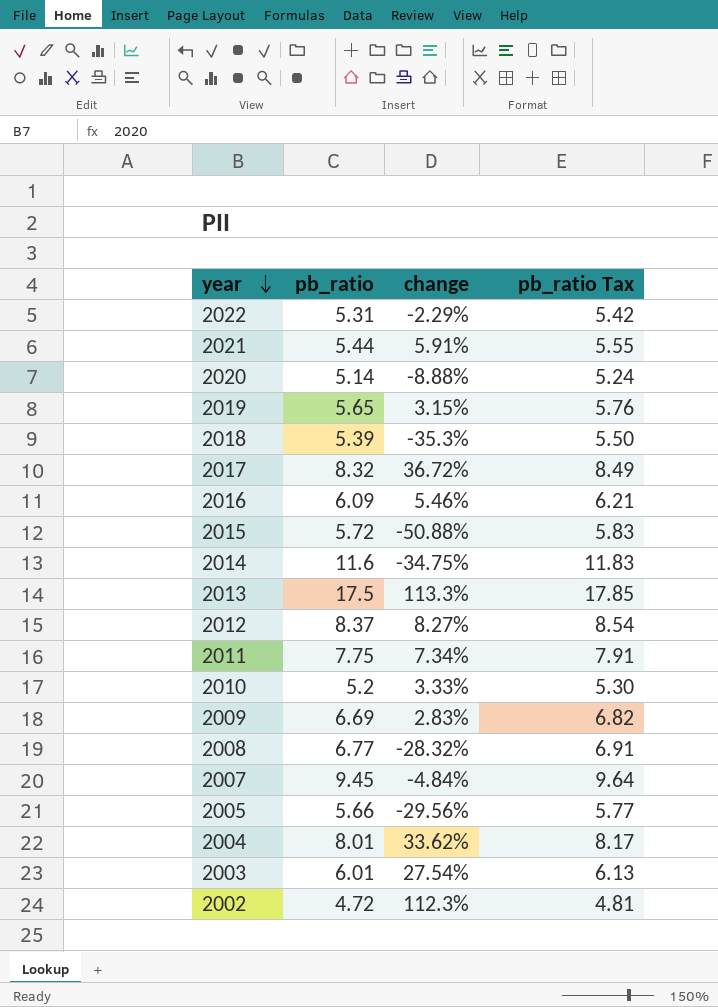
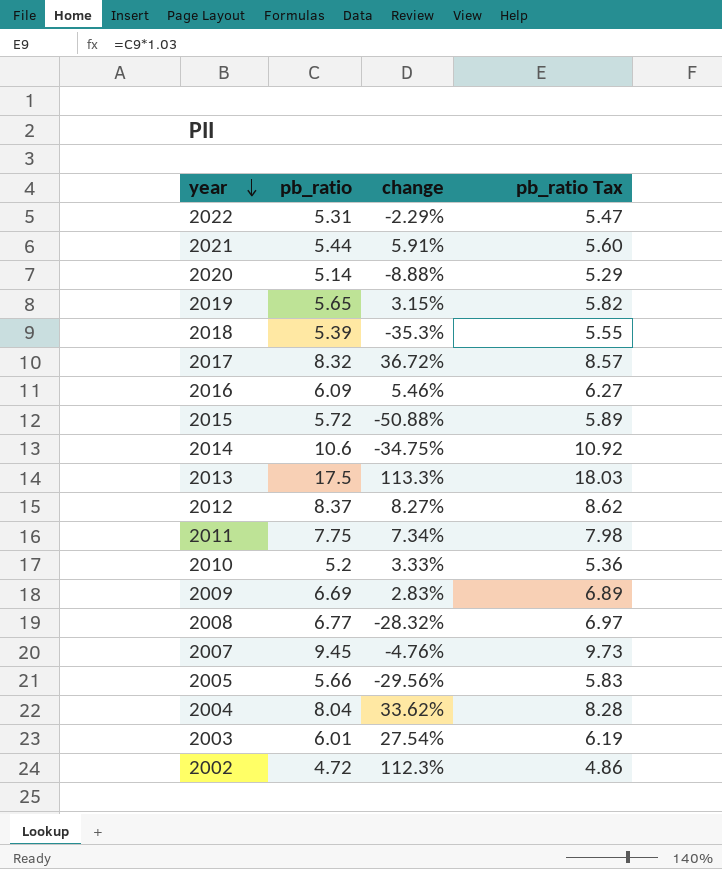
column pb_ratio Tax | formula: [pb_ratio] * 1.02 -> [pb_ratio] * 1.03
2014 | pb_ratio: 11.6 -> 10.6
2007 | change: -4.84% -> -4.76%
2004 | pb_ratio: 8.01 -> 8.04

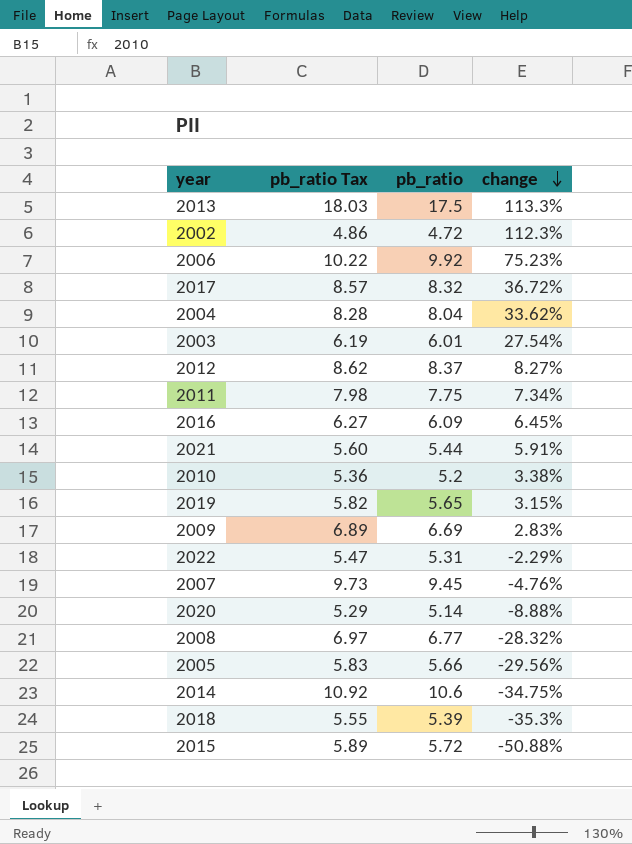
row order: year descending -> change descending
column pb_ratio Tax | position: 4 -> 2
row 2006: none -> 10.22 | 9.92 | 75.23%
2016 | change: 5.46% -> 6.45%
2010 | change: 3.33% -> 3.38%

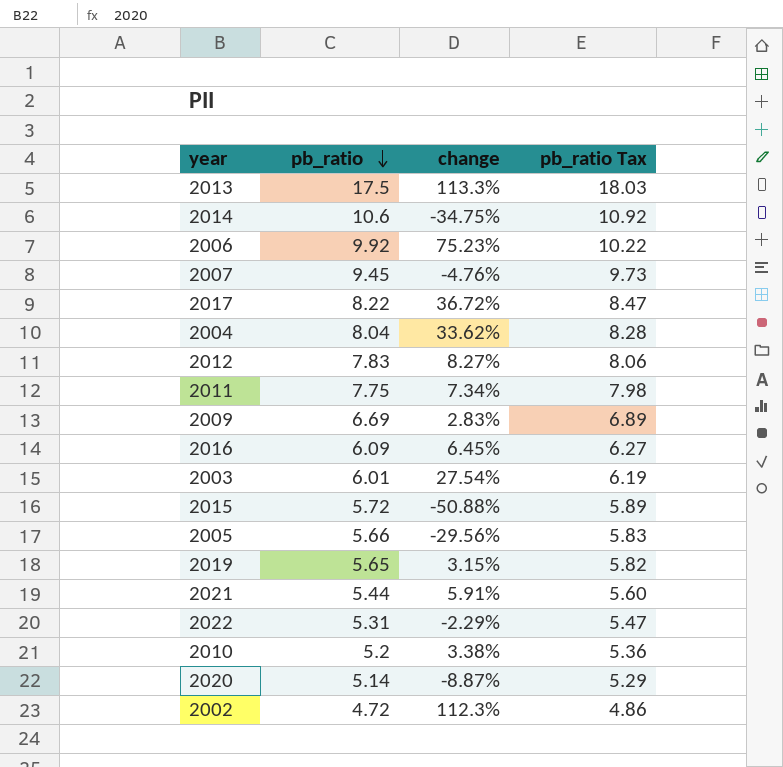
row order: change descending -> pb_ratio descending
column pb_ratio Tax | position: 2 -> 4
row 2008: 6.97 | 6.77 | -28.32% -> none
row 2018: 5.55 | 5.39 | -35.3% -> none
2017 | pb_ratio: 8.32 -> 8.22
2017 | pb_ratio Tax: 8.57 -> 8.47
2012 | pb_ratio: 8.37 -> 7.83
2012 | pb_ratio Tax: 8.62 -> 8.06
2020 | change: -8.88% -> -8.87%

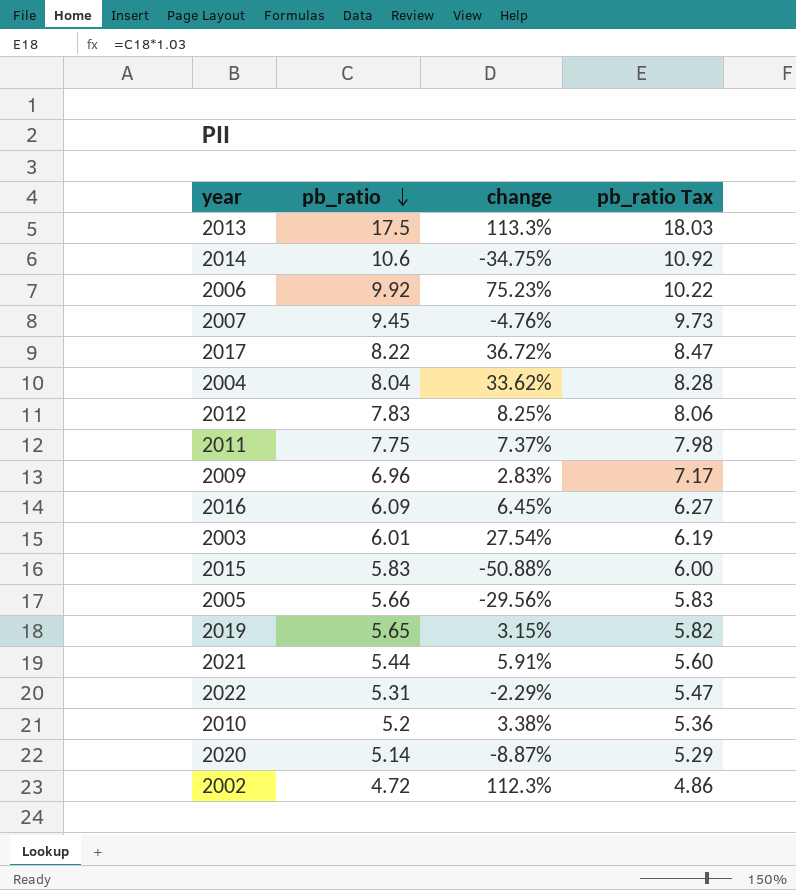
2012 | change: 8.27% -> 8.25%
2011 | change: 7.34% -> 7.37%
2009 | pb_ratio: 6.69 -> 6.96
2009 | pb_ratio Tax: 6.89 -> 7.17
2015 | pb_ratio: 5.72 -> 5.83
2015 | pb_ratio Tax: 5.89 -> 6.00

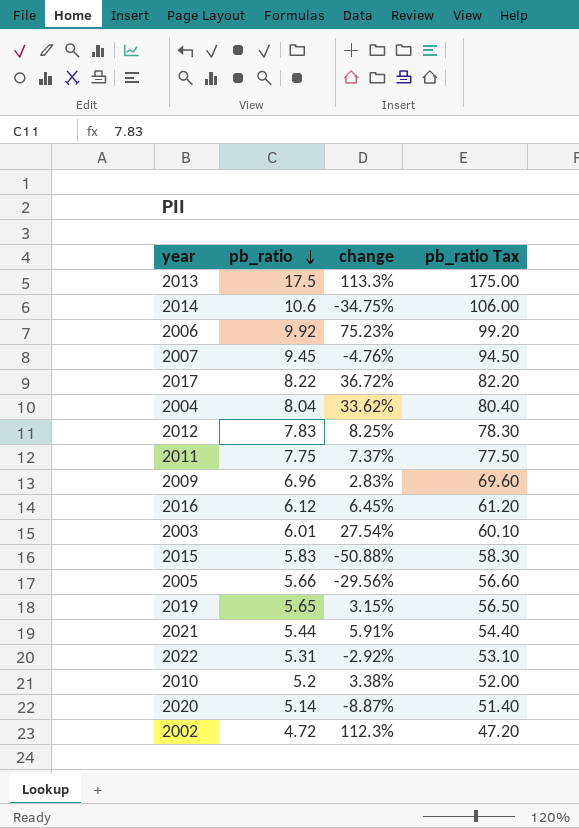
column pb_ratio Tax | formula: [pb_ratio] * 1.03 -> [pb_ratio] * 10
2016 | pb_ratio: 6.09 -> 6.12
2022 | change: -2.29% -> -2.92%

